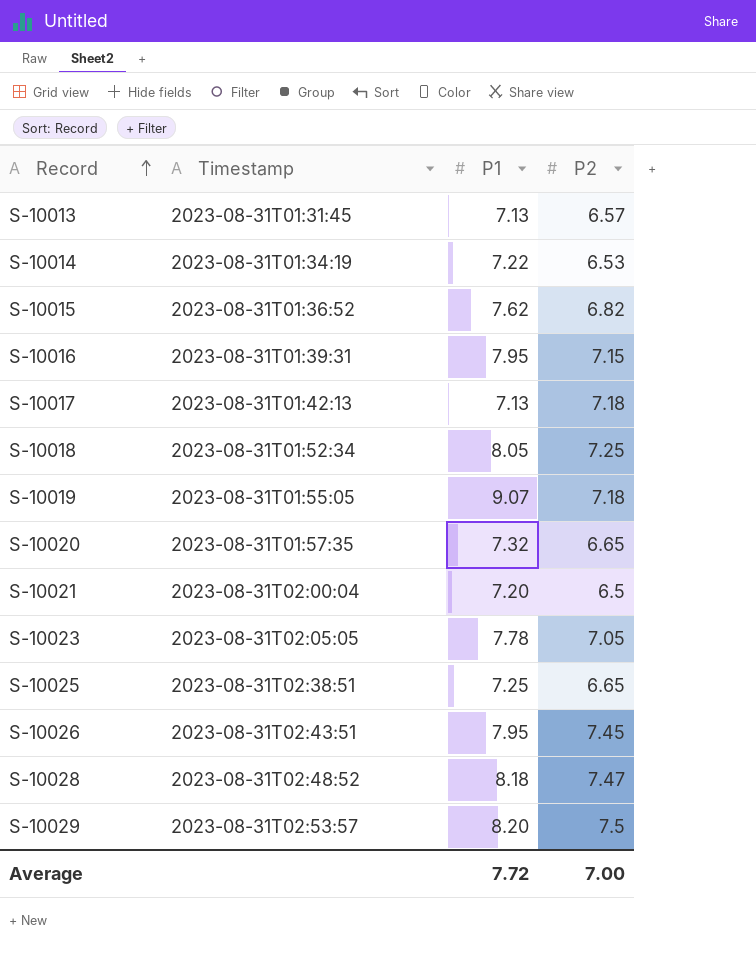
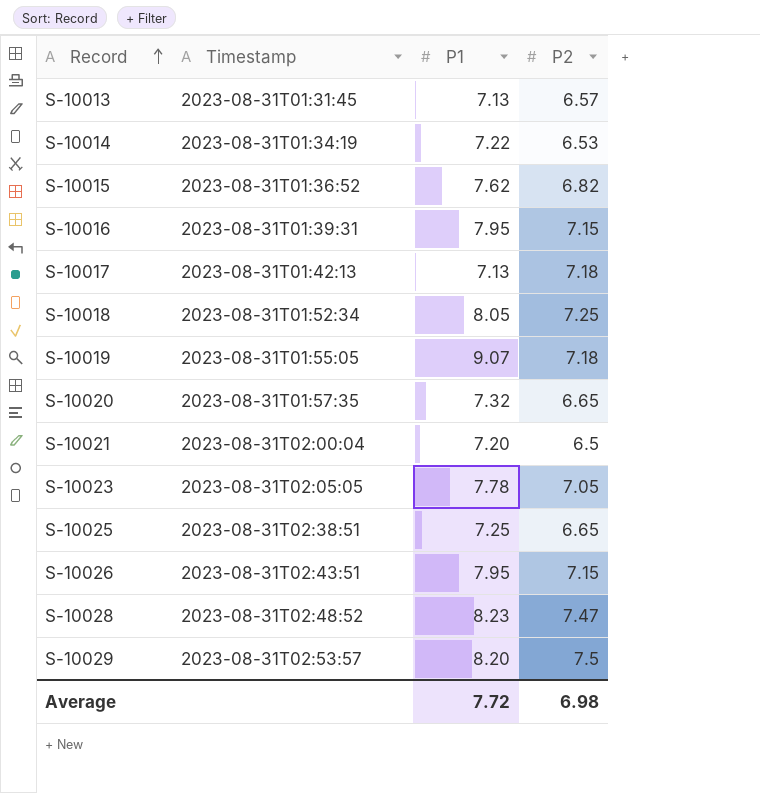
S-10026 | P2: 7.45 -> 7.15
S-10028 | P1: 8.18 -> 8.23
Average | P2: 7.00 -> 6.98

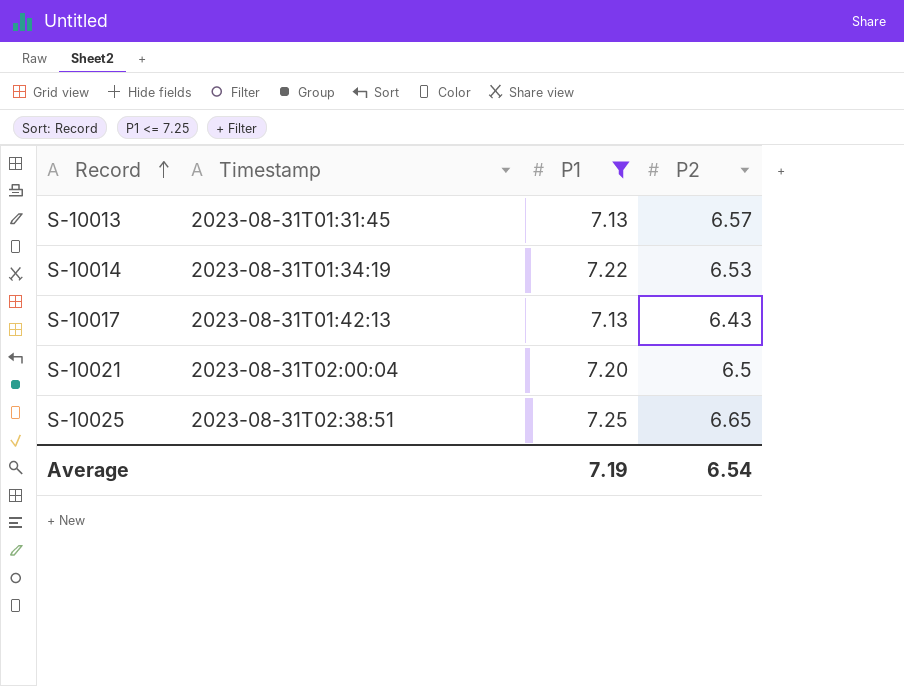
filter: none -> P1 <= 7.25
S-10017 | P2: 7.18 -> 6.43
Average | P1: 7.72 -> 7.19
Average | P2: 6.98 -> 6.54

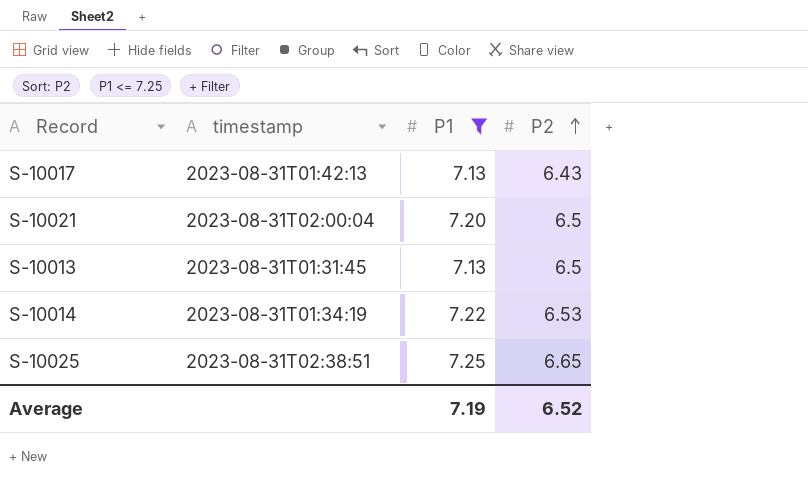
row order: Record ascending -> P2 ascending
column name: Timestamp -> timestamp
S-10013 | P2: 6.57 -> 6.5
Average | P2: 6.54 -> 6.52

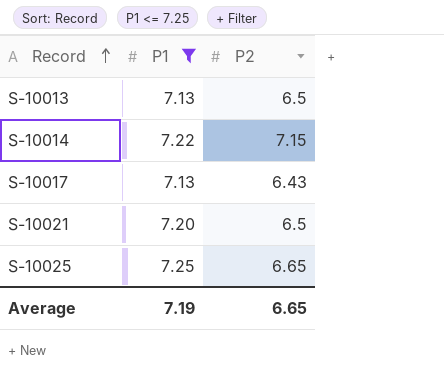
row order: P2 ascending -> Record ascending
column timestamp | position: 2 -> none
S-10014 | P2: 6.53 -> 7.15
Average | P2: 6.52 -> 6.65

